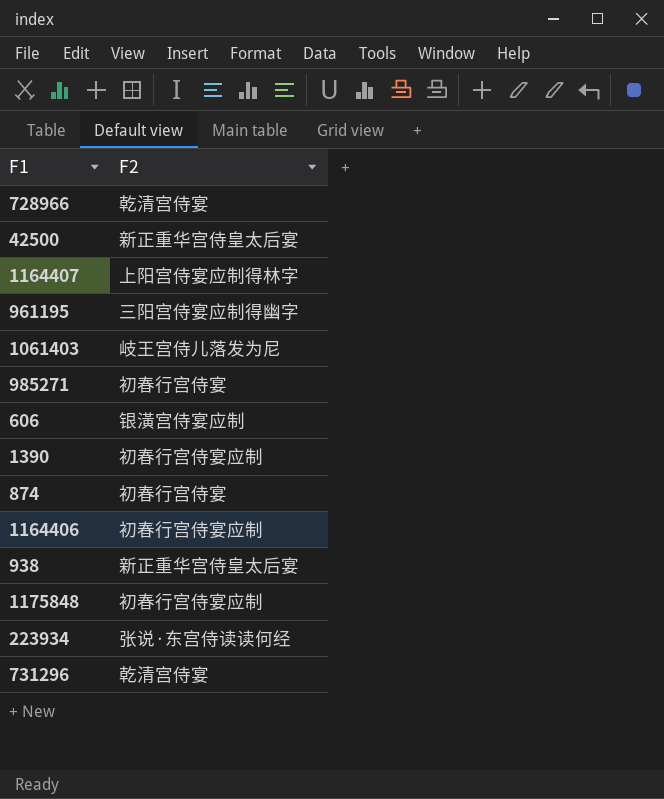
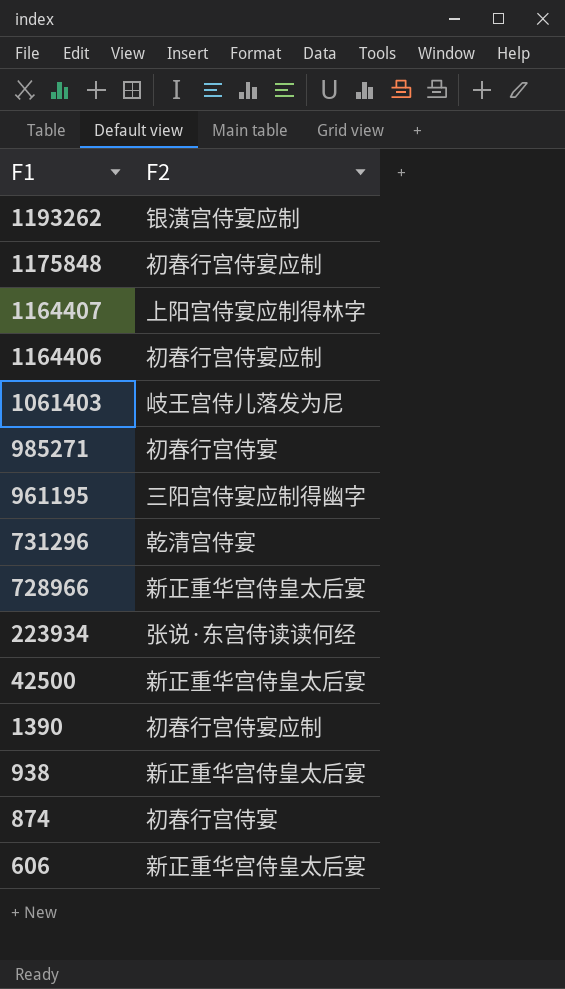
row order: none -> F1 descending
row 1193262: none -> 银潢宫侍宴应制
728966 | F2: 乾清宫侍宴 -> 新正重华宫侍皇太后宴
606 | F2: 银潢宫侍宴应制 -> 新正重华宫侍皇太后宴

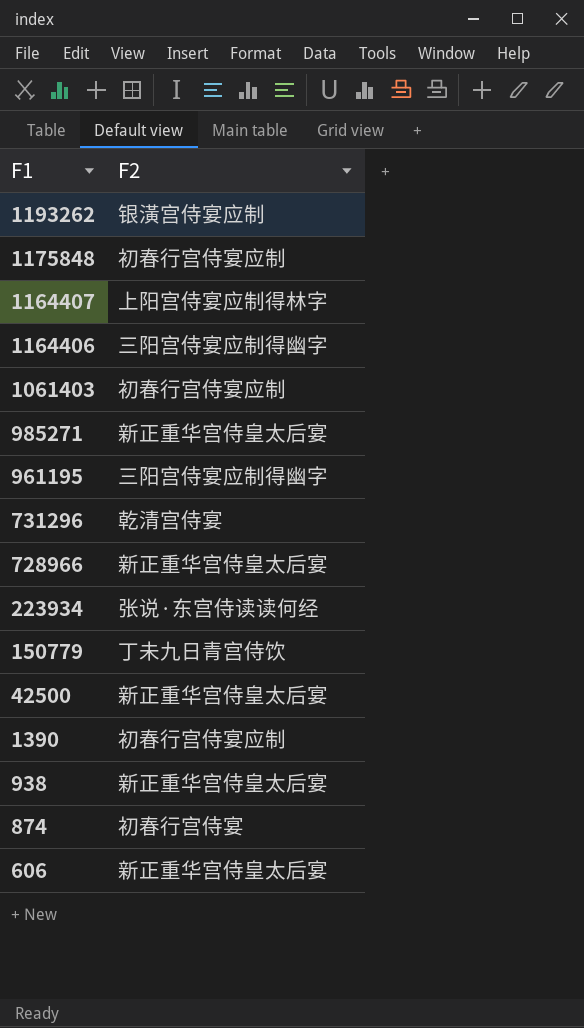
1164406 | F2: 初春行宫侍宴应制 -> 三阳宫侍宴应制得幽字
1061403 | F2: 岐王宫侍儿落发为尼 -> 初春行宫侍宴应制
985271 | F2: 初春行宫侍宴 -> 新正重华宫侍皇太后宴
row 150779: none -> 丁未九日青宫侍饮

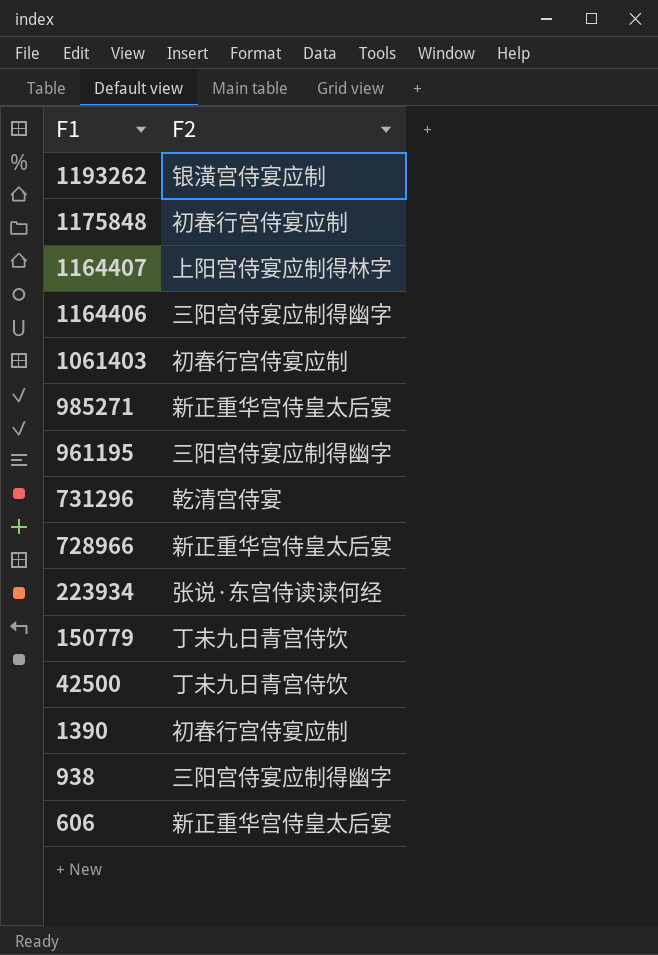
row 874: 初春行宫侍宴 -> none
42500 | F2: 新正重华宫侍皇太后宴 -> 丁未九日青宫侍饮
938 | F2: 新正重华宫侍皇太后宴 -> 三阳宫侍宴应制得幽字

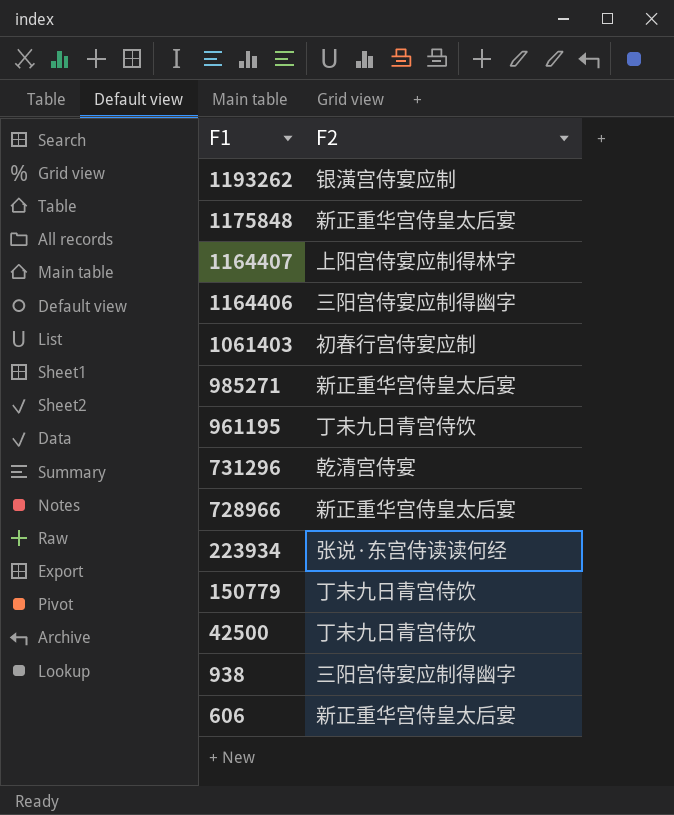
row 1390: 初春行宫侍宴应制 -> none
1175848 | F2: 初春行宫侍宴应制 -> 新正重华宫侍皇太后宴
961195 | F2: 三阳宫侍宴应制得幽字 -> 丁未九日青宫侍饮

